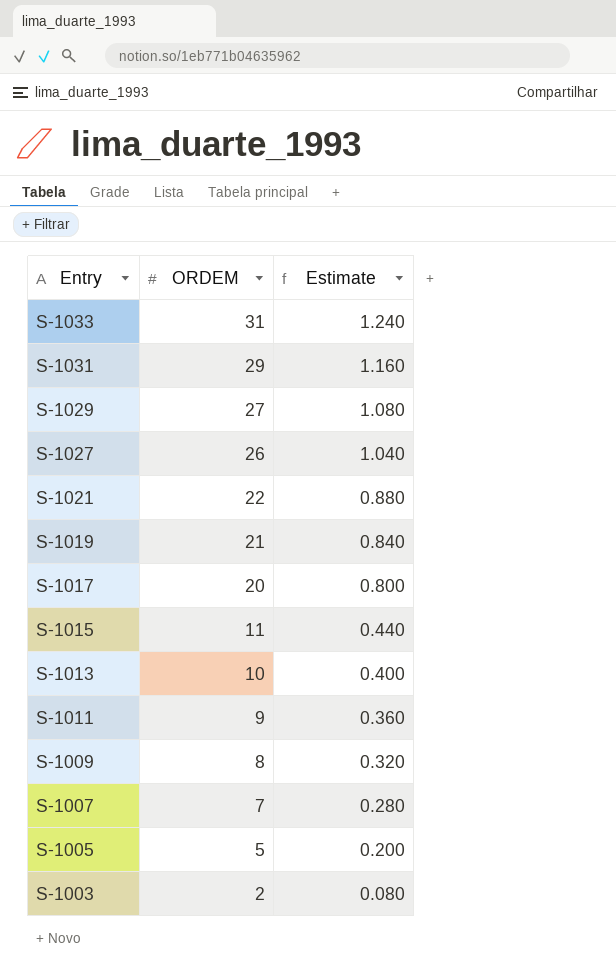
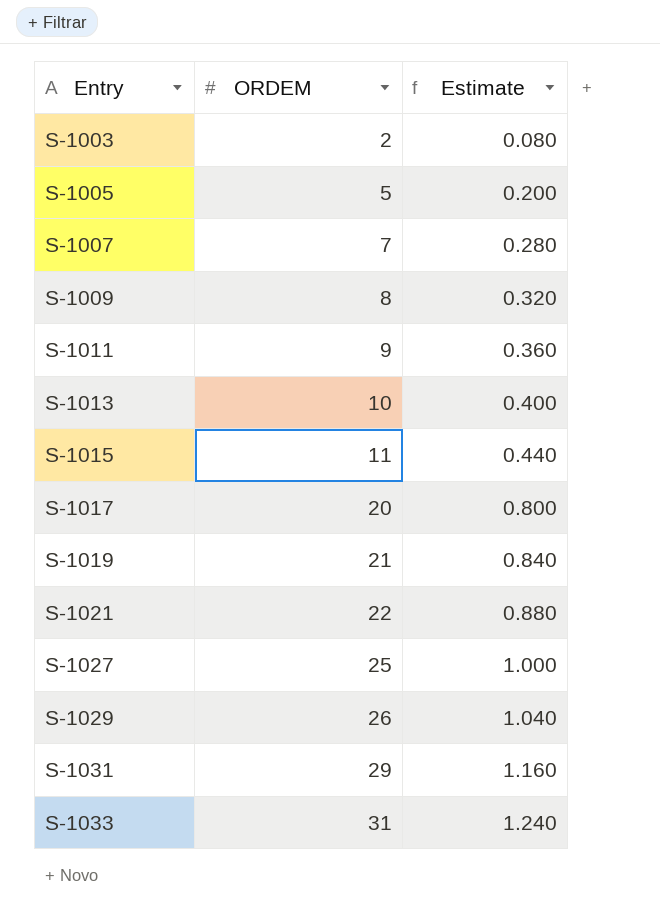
row order: Entry descending -> Entry ascending
S-1027 | ORDEM: 26 -> 25
S-1027 | Estimate: 1.040 -> 1.000
S-1029 | ORDEM: 27 -> 26
S-1029 | Estimate: 1.080 -> 1.040

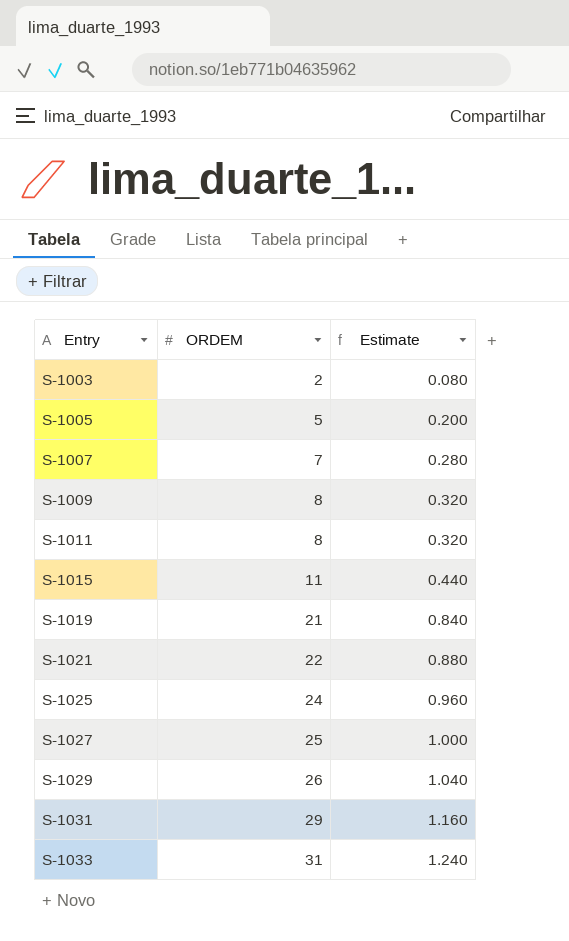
row S-1013: 10 | 0.400 -> none
row S-1017: 20 | 0.800 -> none
S-1011 | ORDEM: 9 -> 8
S-1011 | Estimate: 0.360 -> 0.320
row S-1025: none -> 24 | 0.960

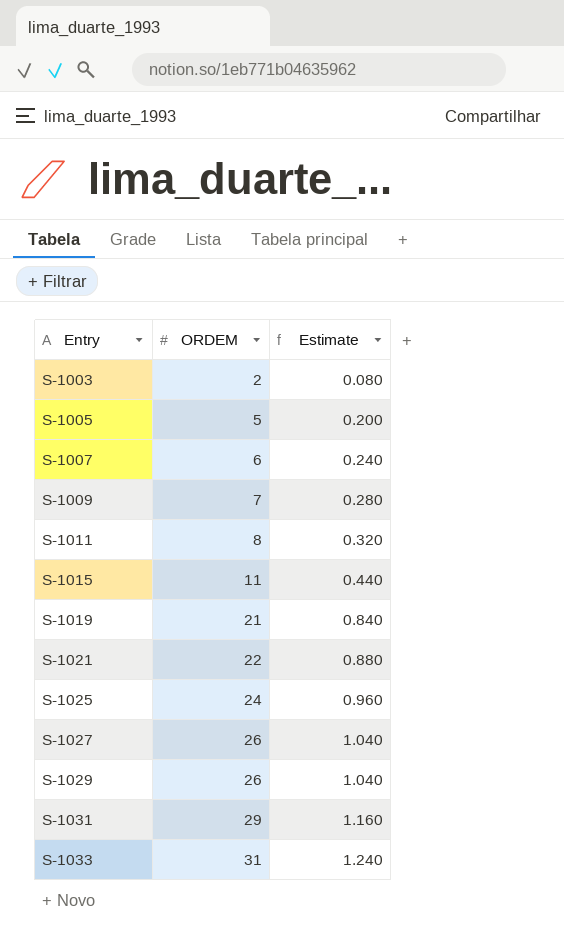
S-1007 | ORDEM: 7 -> 6
S-1007 | Estimate: 0.280 -> 0.240
S-1009 | ORDEM: 8 -> 7
S-1009 | Estimate: 0.320 -> 0.280
S-1027 | ORDEM: 25 -> 26
S-1027 | Estimate: 1.000 -> 1.040

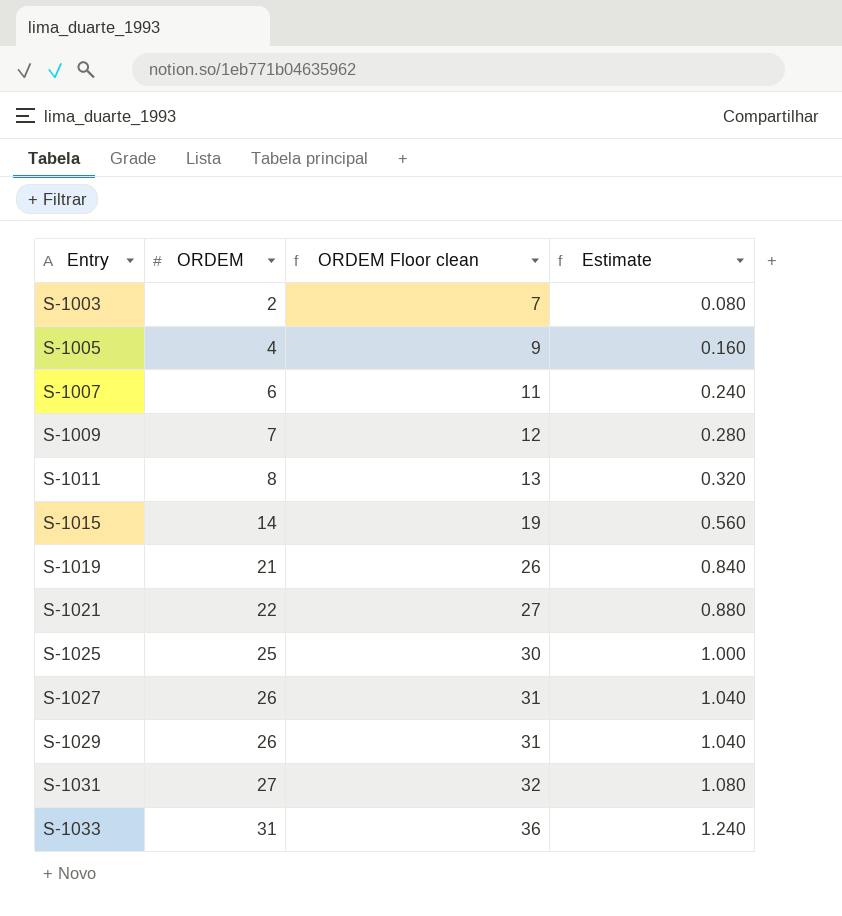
column ORDEM Floor clean | formula: none -> [ORDEM] + 5
S-1005 | ORDEM: 5 -> 4
S-1005 | Estimate: 0.200 -> 0.160
S-1015 | ORDEM: 11 -> 14
S-1015 | Estimate: 0.440 -> 0.560
S-1025 | ORDEM: 24 -> 25
S-1025 | Estimate: 0.960 -> 1.000
S-1031 | ORDEM: 29 -> 27
S-1031 | Estimate: 1.160 -> 1.080

